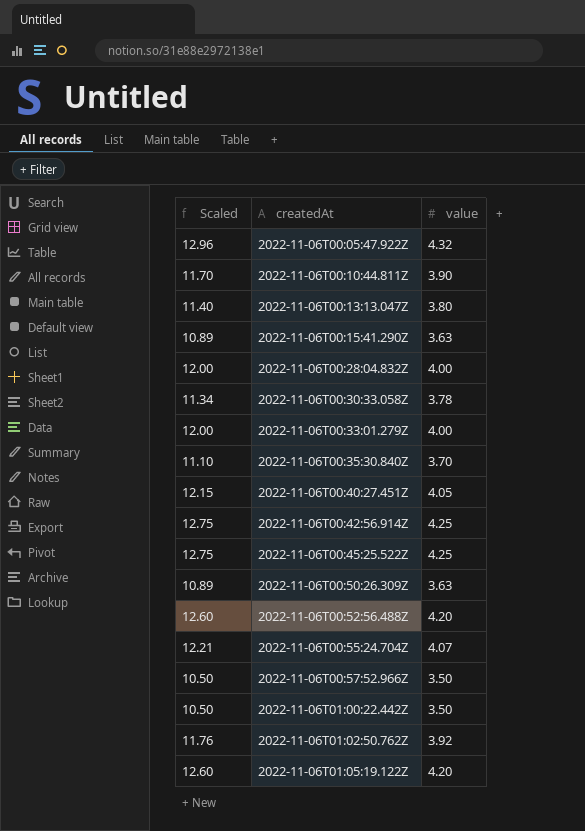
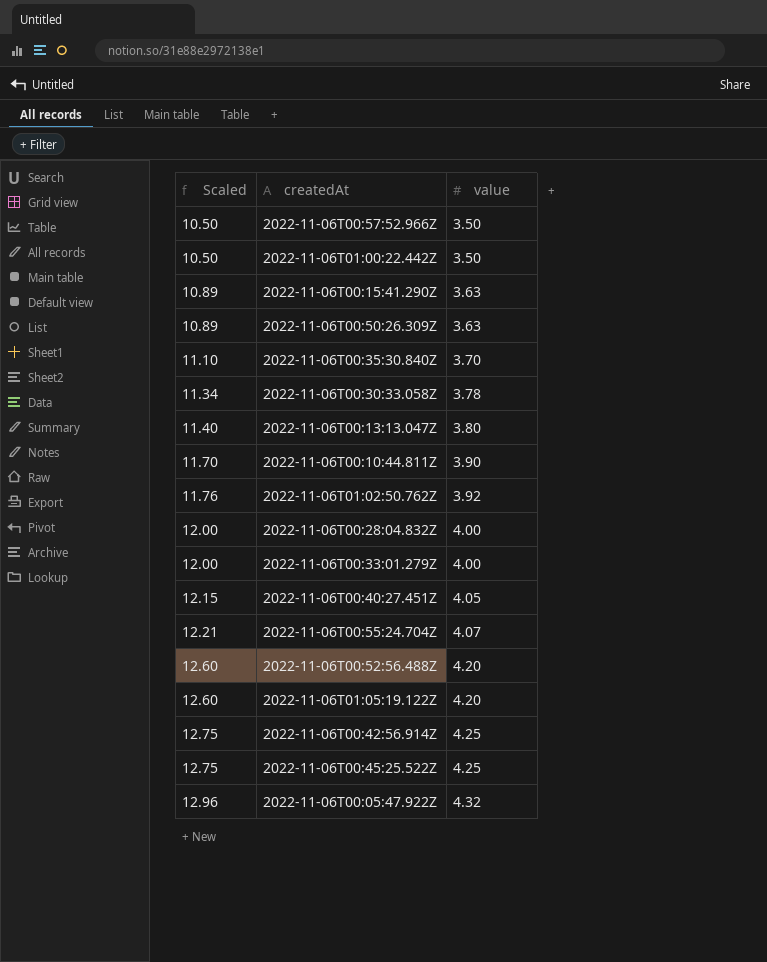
row order: createdAt ascending -> Scaled ascending

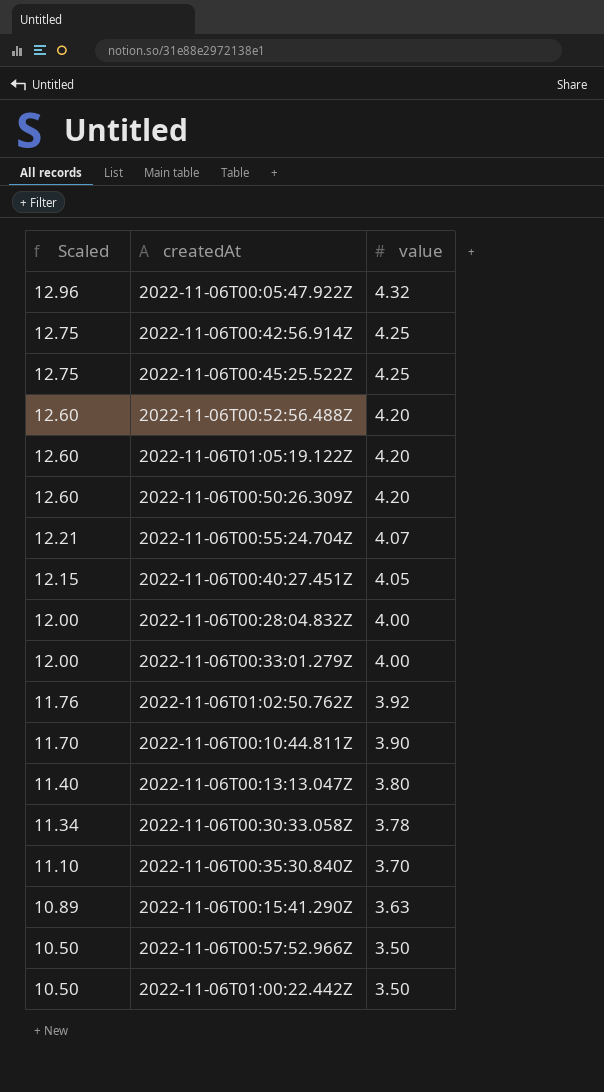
row order: Scaled ascending -> Scaled descending
2022-11-06T00:50:26.309Z | Scaled: 10.89 -> 12.60
2022-11-06T00:50:26.309Z | value: 3.63 -> 4.20

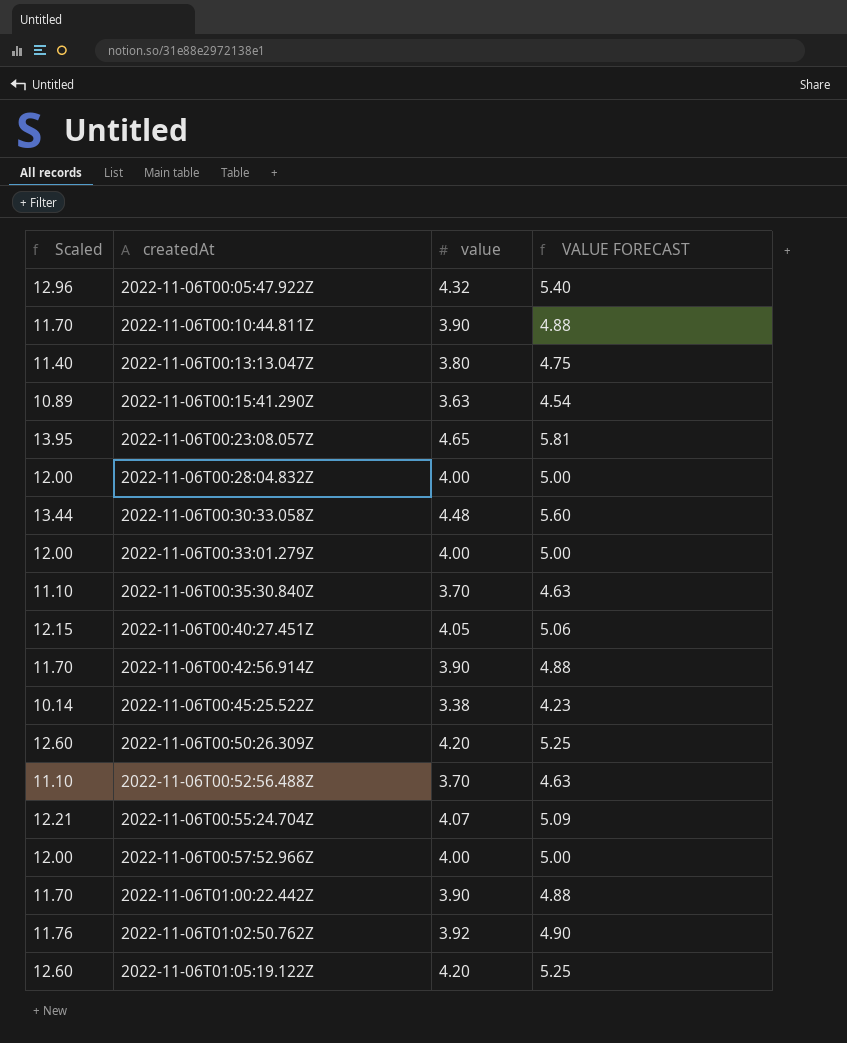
row order: Scaled descending -> createdAt ascending
column VALUE FORECAST | formula: none -> [value] * 1.25
row 2022-11-06T00:23:08.057Z: none -> 13.95 | 4.65 | 5.81
2022-11-06T00:30:33.058Z | Scaled: 11.34 -> 13.44
2022-11-06T00:30:33.058Z | value: 3.78 -> 4.48
2022-11-06T00:42:56.914Z | Scaled: 12.75 -> 11.70
2022-11-06T00:42:56.914Z | value: 4.25 -> 3.90
2022-11-06T00:45:25.522Z | Scaled: 12.75 -> 10.14
2022-11-06T00:45:25.522Z | value: 4.25 -> 3.38
2022-11-06T00:52:56.488Z | Scaled: 12.60 -> 11.10
2022-11-06T00:52:56.488Z | value: 4.20 -> 3.70
2022-11-06T00:57:52.966Z | Scaled: 10.50 -> 12.00
2022-11-06T00:57:52.966Z | value: 3.50 -> 4.00
2022-11-06T01:00:22.442Z | Scaled: 10.50 -> 11.70
2022-11-06T01:00:22.442Z | value: 3.50 -> 3.90

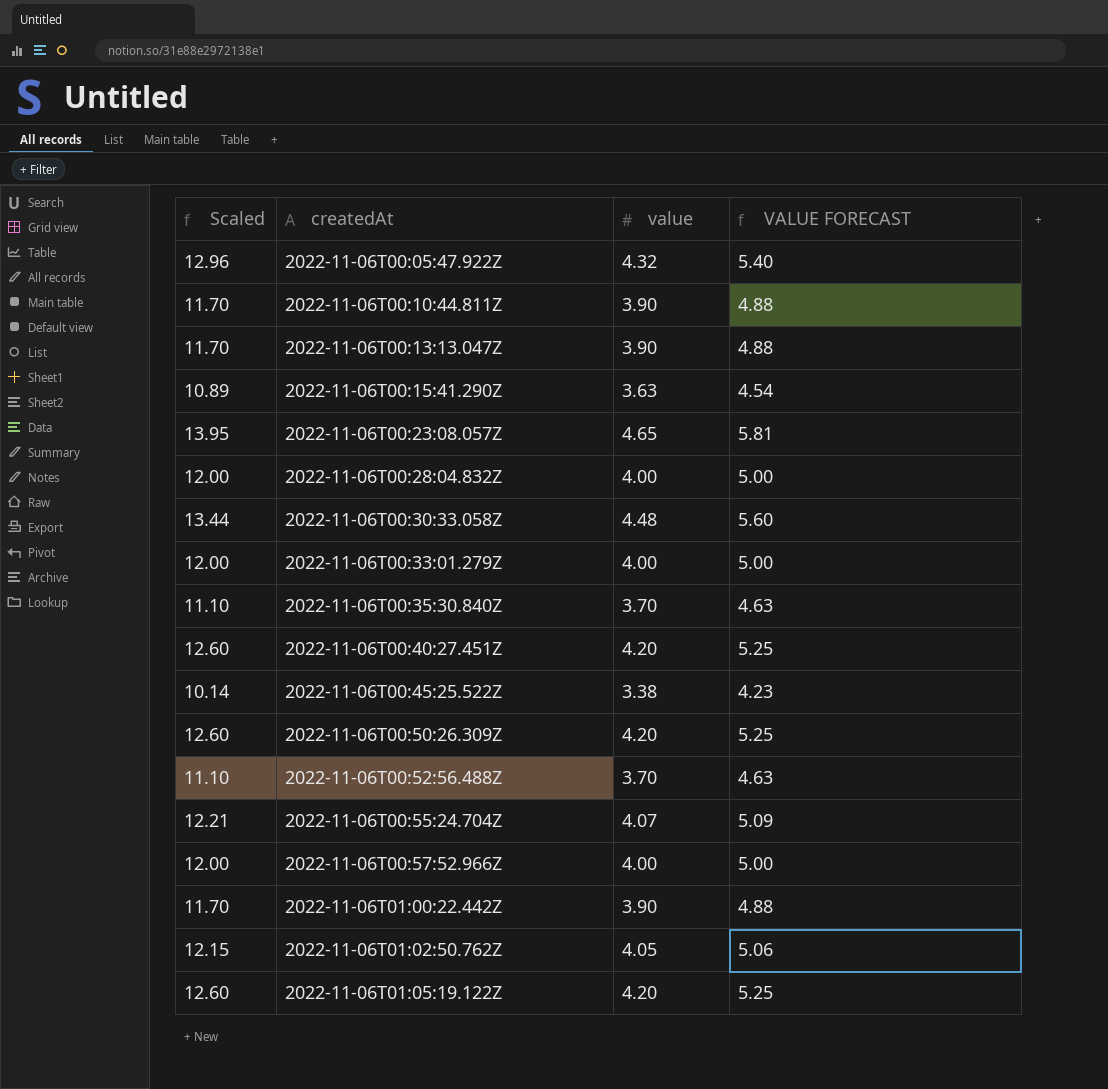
row 2022-11-06T00:42:56.914Z: 11.70 | 3.90 | 4.88 -> none
2022-11-06T00:13:13.047Z | Scaled: 11.40 -> 11.70
2022-11-06T00:13:13.047Z | value: 3.80 -> 3.90
2022-11-06T00:13:13.047Z | VALUE FORECAST: 4.75 -> 4.88
2022-11-06T00:40:27.451Z | Scaled: 12.15 -> 12.60
2022-11-06T00:40:27.451Z | value: 4.05 -> 4.20
2022-11-06T00:40:27.451Z | VALUE FORECAST: 5.06 -> 5.25
2022-11-06T01:02:50.762Z | Scaled: 11.76 -> 12.15
2022-11-06T01:02:50.762Z | value: 3.92 -> 4.05
2022-11-06T01:02:50.762Z | VALUE FORECAST: 4.90 -> 5.06

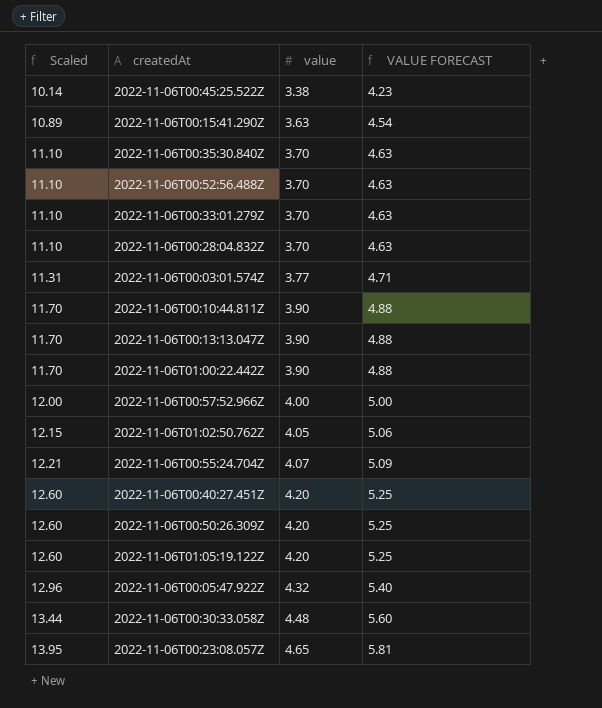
row order: createdAt ascending -> Scaled ascending
2022-11-06T00:33:01.279Z | Scaled: 12.00 -> 11.10
2022-11-06T00:33:01.279Z | value: 4.00 -> 3.70
2022-11-06T00:33:01.279Z | VALUE FORECAST: 5.00 -> 4.63
2022-11-06T00:28:04.832Z | Scaled: 12.00 -> 11.10
2022-11-06T00:28:04.832Z | value: 4.00 -> 3.70
2022-11-06T00:28:04.832Z | VALUE FORECAST: 5.00 -> 4.63
row 2022-11-06T00:03:01.574Z: none -> 11.31 | 3.77 | 4.71

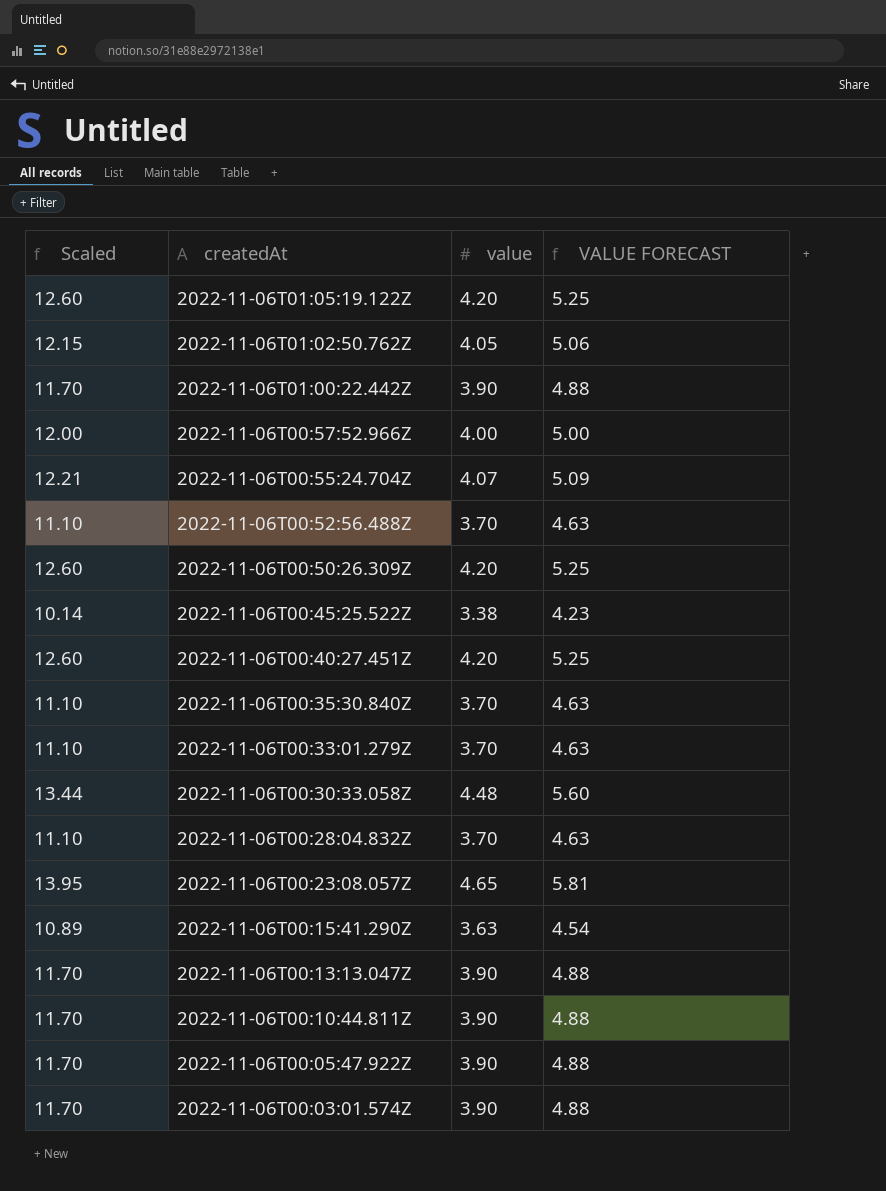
row order: Scaled ascending -> createdAt descending
2022-11-06T00:05:47.922Z | Scaled: 12.96 -> 11.70
2022-11-06T00:05:47.922Z | value: 4.32 -> 3.90
2022-11-06T00:05:47.922Z | VALUE FORECAST: 5.40 -> 4.88
2022-11-06T00:03:01.574Z | Scaled: 11.31 -> 11.70
2022-11-06T00:03:01.574Z | value: 3.77 -> 3.90
2022-11-06T00:03:01.574Z | VALUE FORECAST: 4.71 -> 4.88

